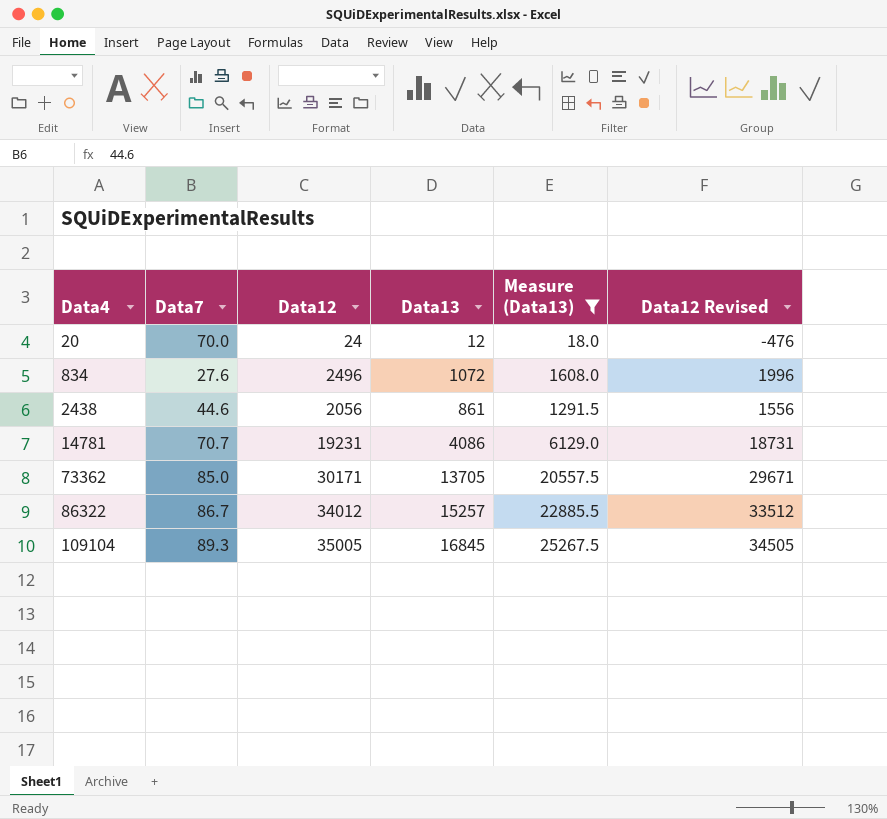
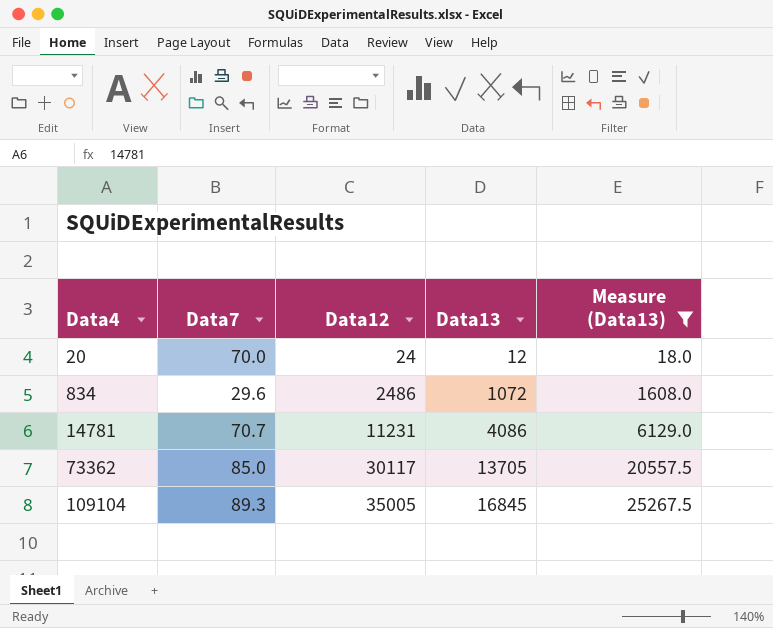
column Data12 Revised | formula: [Data12] - 500 -> none
row 2438: 44.6 | 2056 | 861 | 1291.5 | 1556 -> none
row 86322: 86.7 | 34012 | 15257 | 22885.5 | 33512 -> none
834 | Data7: 27.6 -> 29.6
834 | Data12: 2496 -> 2486
14781 | Data12: 19231 -> 11231
73362 | Data12: 30171 -> 30117

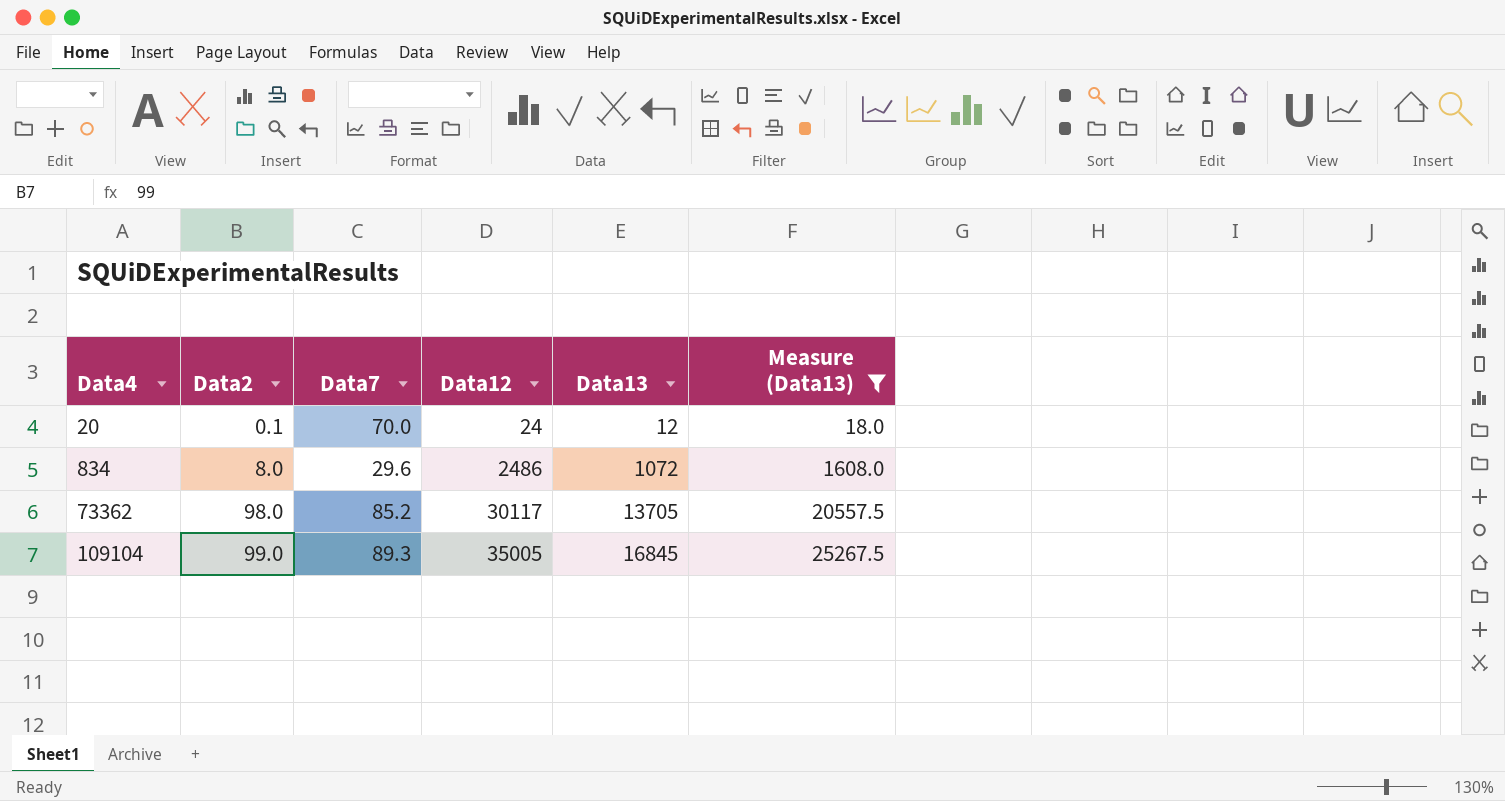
column Data2 | position: none -> 2
row 14781: 70.7 | 11231 | 4086 | 6129.0 -> none
73362 | Data7: 85.0 -> 85.2

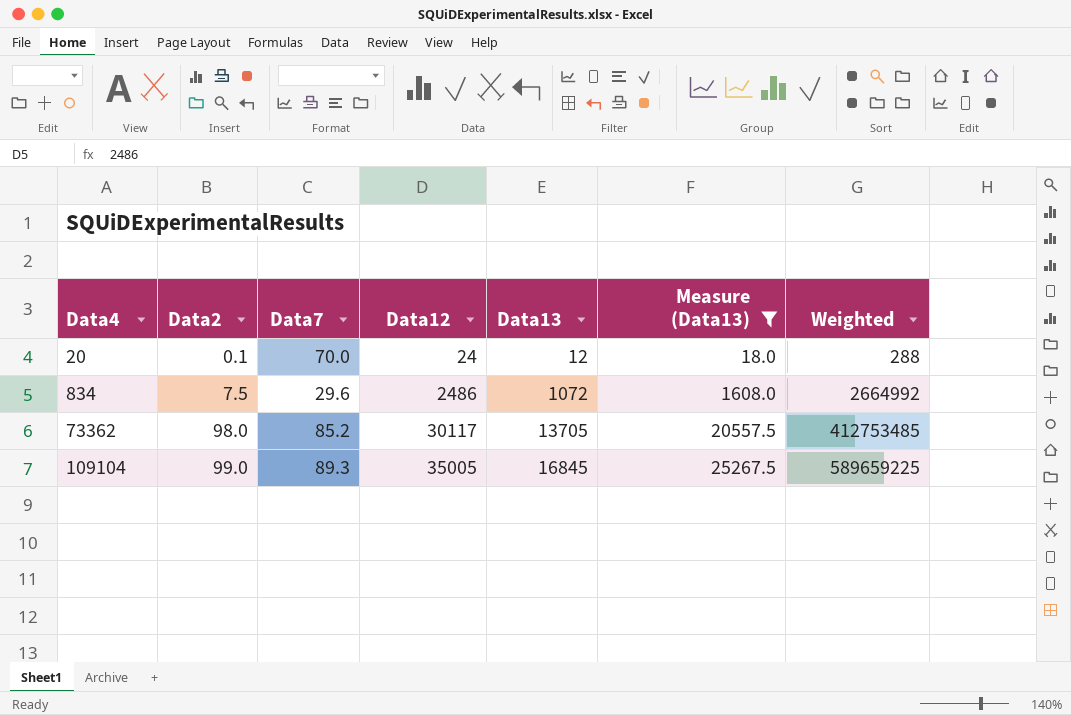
column Weighted | formula: none -> [Data12] * [Data13]
834 | Data2: 8.0 -> 7.5

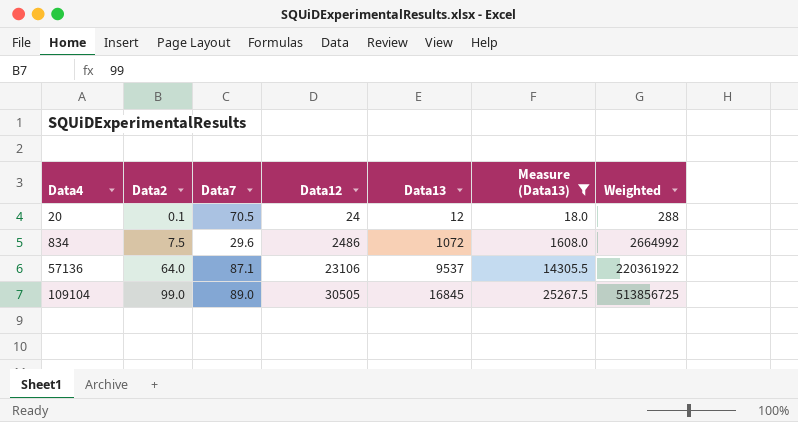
row 73362: 98.0 | 85.2 | 30117 | 13705 | 20557.5 | 412753485 -> none
20 | Data7: 70.0 -> 70.5
row 57136: none -> 64.0 | 87.1 | 23106 | 9537 | 14305.5 | 220361922
109104 | Data7: 89.3 -> 89.0
109104 | Data12: 35005 -> 30505
109104 | Weighted: 589659225 -> 513856725

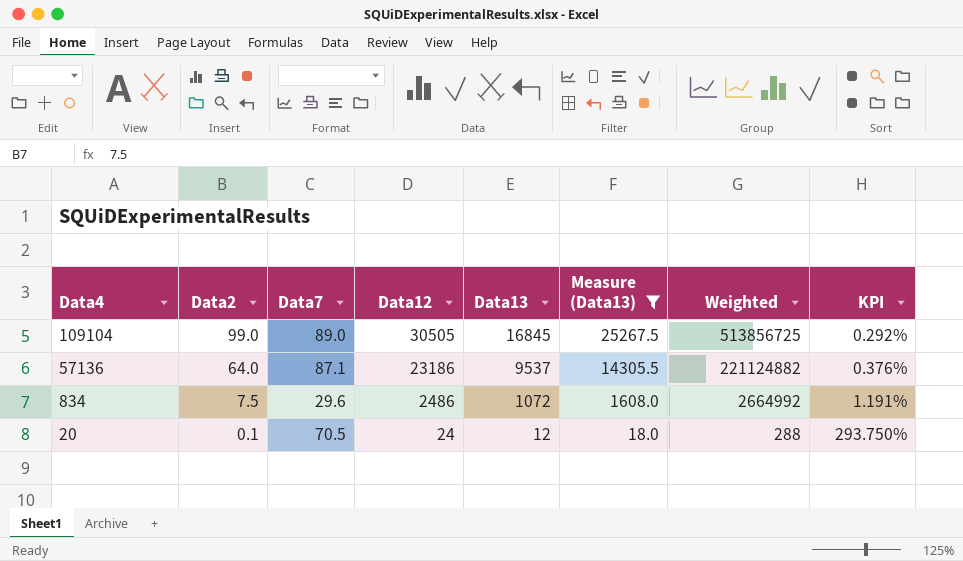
row order: Data4 ascending -> Data4 descending
column KPI | formula: none -> [Data7] / [Data12]
57136 | Data12: 23106 -> 23186
57136 | Weighted: 220361922 -> 221124882

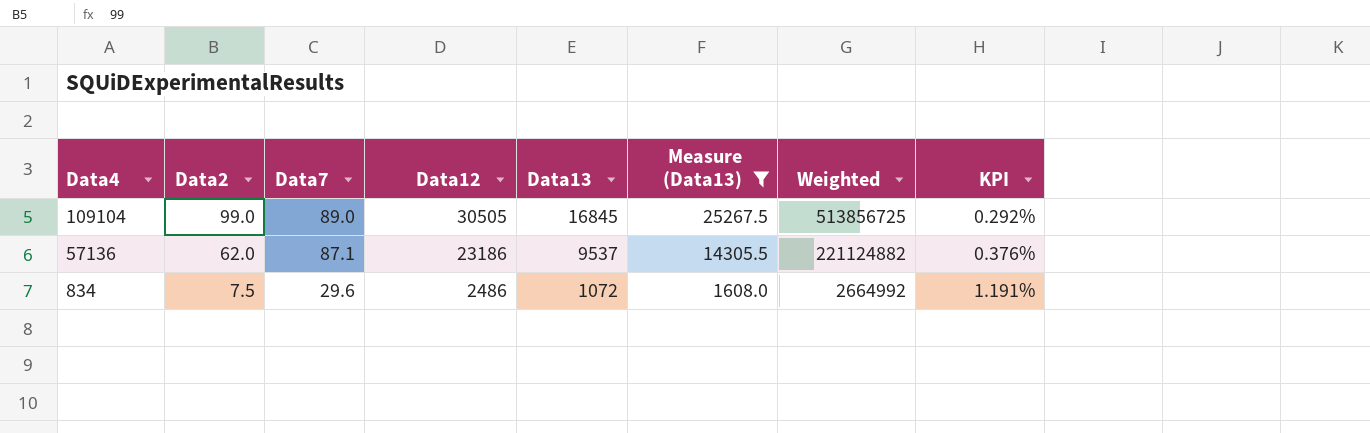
row 20: 0.1 | 70.5 | 24 | 12 | 18.0 | 288 | 293.750% -> none
57136 | Data2: 64.0 -> 62.0

